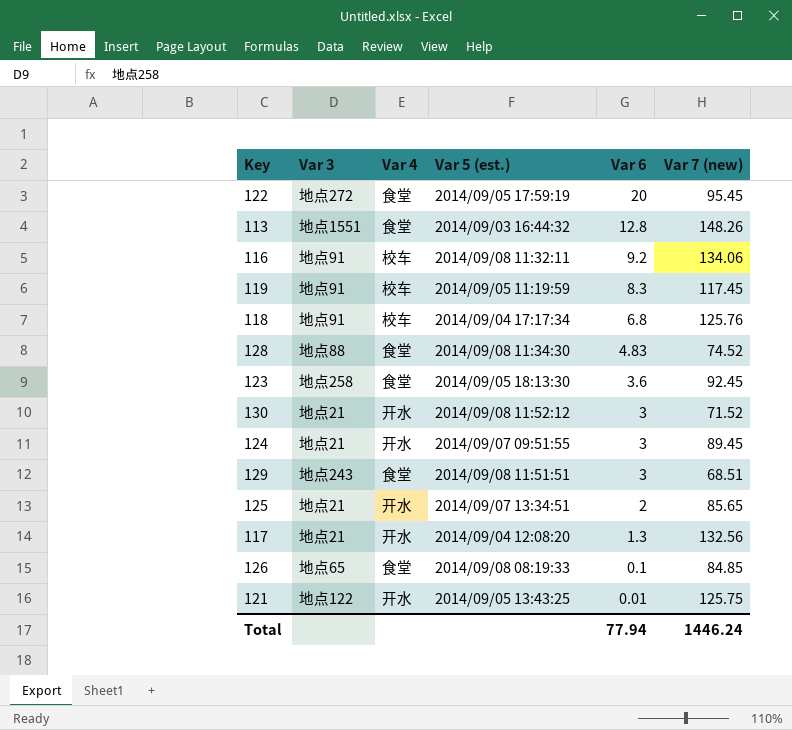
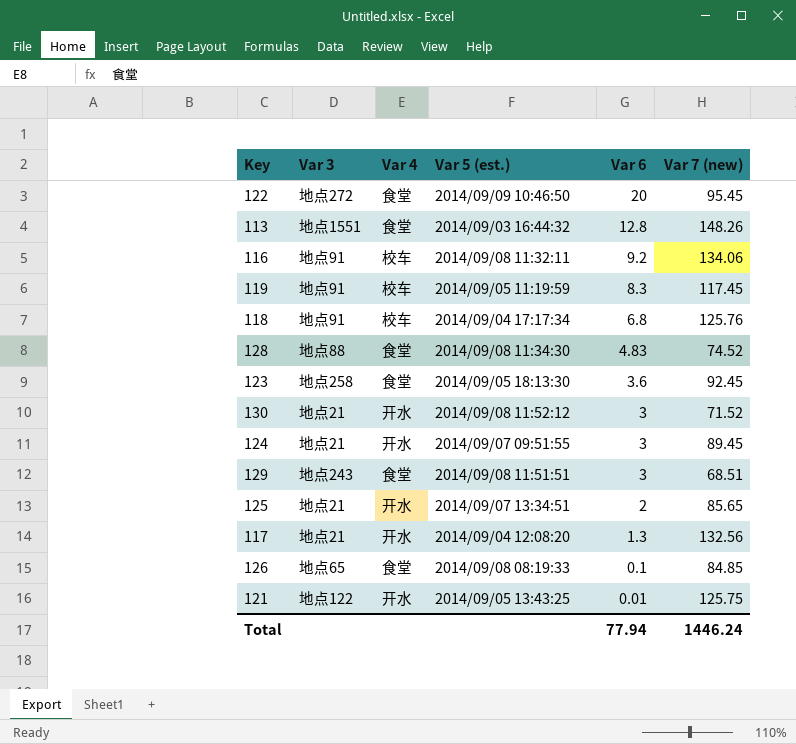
122 | Var 5 (est.): 2014/09/05 17:59:19 -> 2014/09/09 10:46:50

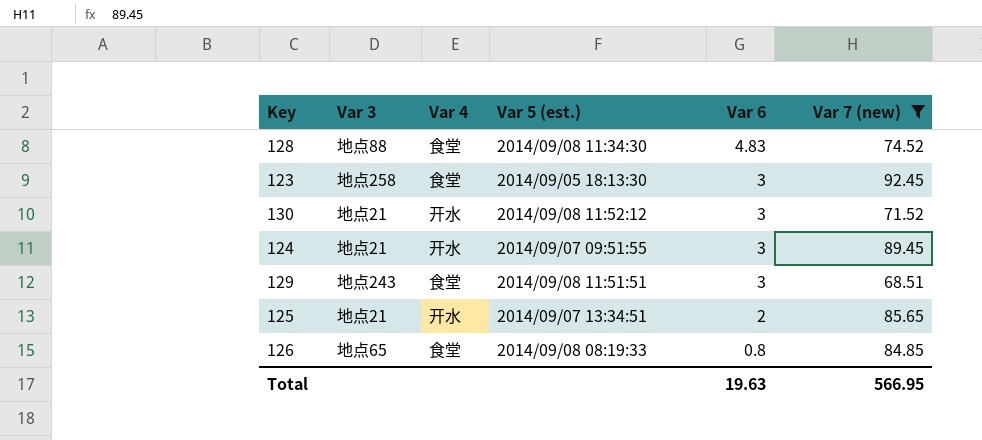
filter: none -> Var 7 (new) <= 92.45
123 | Var 6: 3.6 -> 3
126 | Var 6: 0.1 -> 0.8
Total | Var 6: 77.94 -> 19.63
Total | Var 7 (new): 1446.24 -> 566.95

